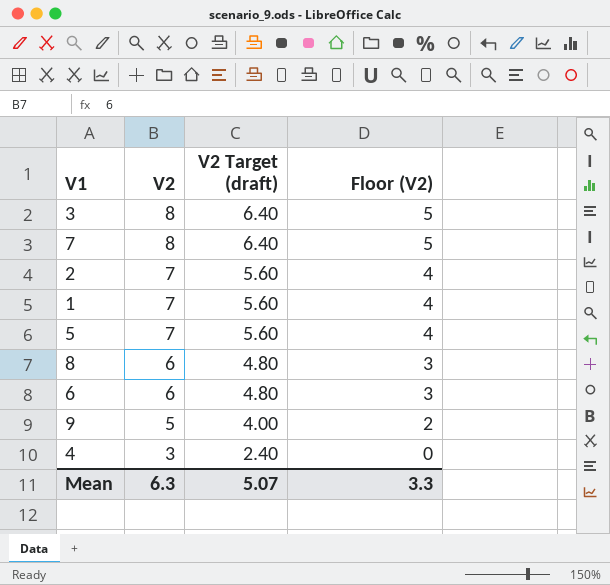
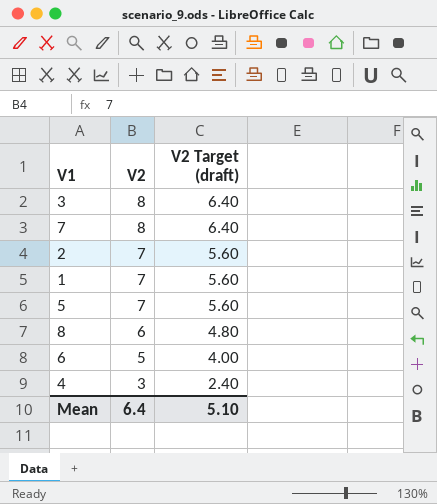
column Floor (V2) | formula: [V2] - 3 -> none
row 9: 5 | 4.00 | 2 -> none
6 | V2: 6 -> 5
6 | V2 Target (draft): 4.80 -> 4.00
Mean | V2: 6.3 -> 6.4
Mean | V2 Target (draft): 5.07 -> 5.10

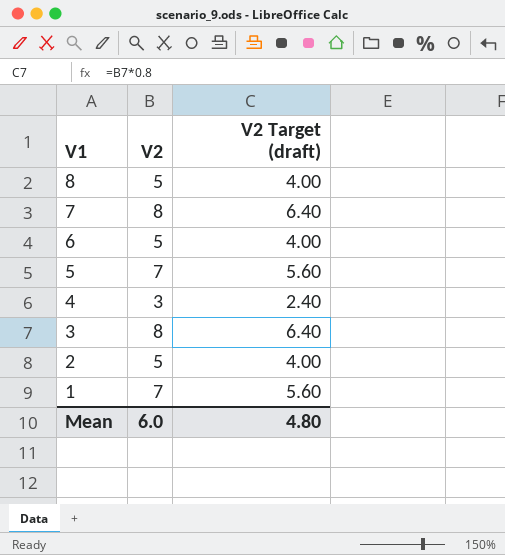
row order: V2 descending -> V1 descending
8 | V2: 6 -> 5
8 | V2 Target (draft): 4.80 -> 4.00
2 | V2: 7 -> 5
2 | V2 Target (draft): 5.60 -> 4.00
Mean | V2: 6.4 -> 6.0
Mean | V2 Target (draft): 5.10 -> 4.80

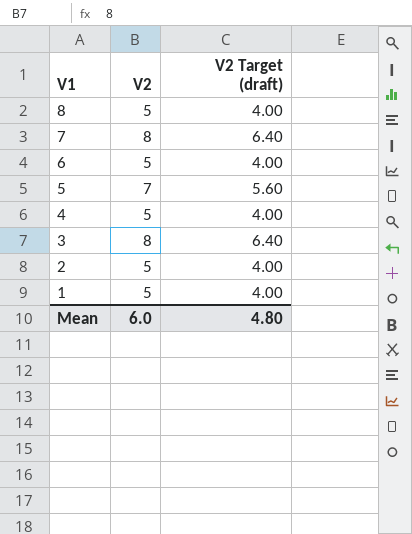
4 | V2: 3 -> 5
4 | V2 Target (draft): 2.40 -> 4.00
1 | V2: 7 -> 5
1 | V2 Target (draft): 5.60 -> 4.00

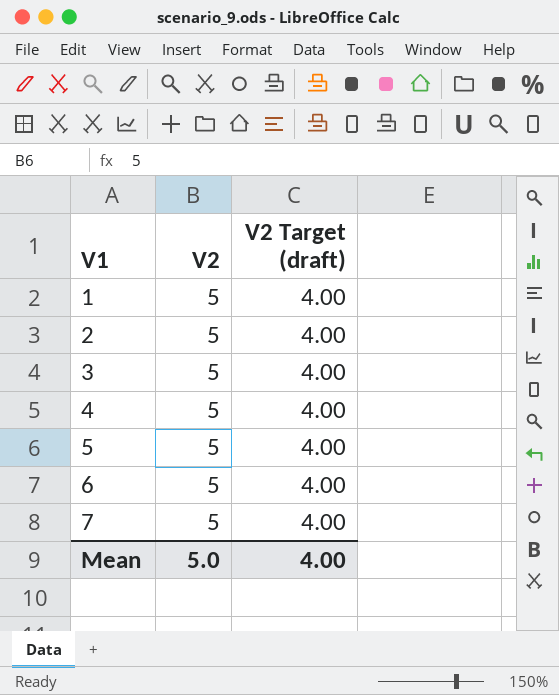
row order: V1 descending -> V1 ascending
row 8: 5 | 4.00 -> none
3 | V2: 8 -> 5
3 | V2 Target (draft): 6.40 -> 4.00
5 | V2: 7 -> 5
5 | V2 Target (draft): 5.60 -> 4.00
7 | V2: 8 -> 5
7 | V2 Target (draft): 6.40 -> 4.00
Mean | V2: 6.0 -> 5.0
Mean | V2 Target (draft): 4.80 -> 4.00

